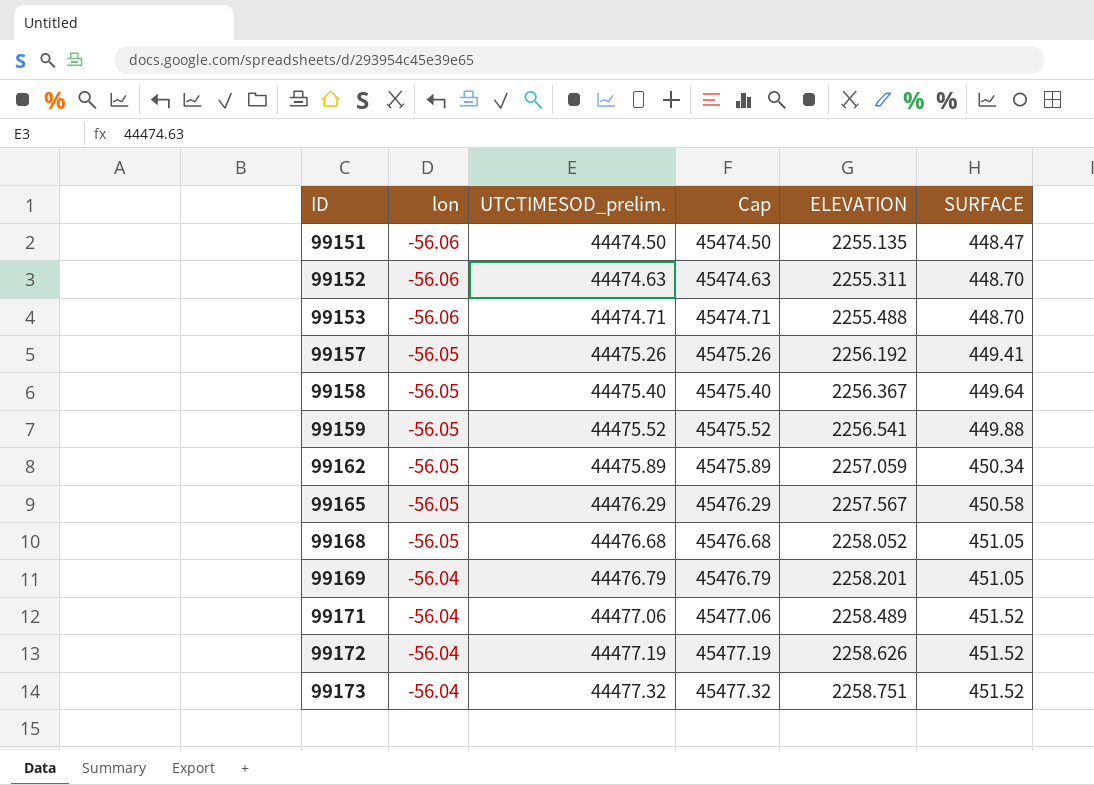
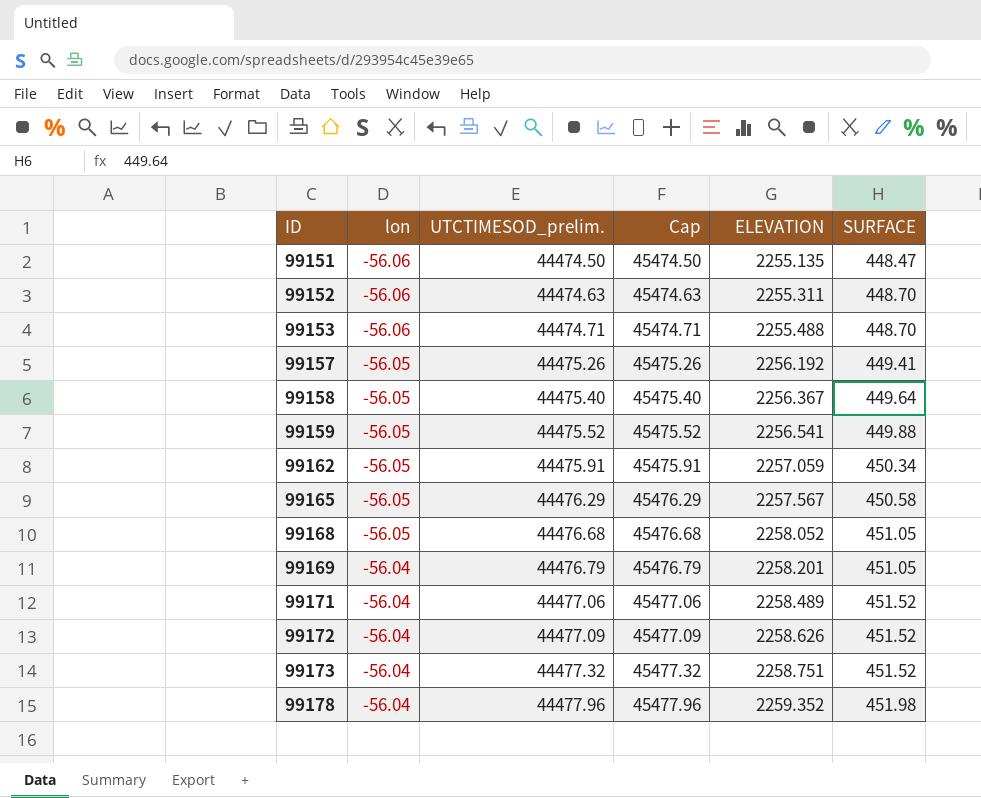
99162 | UTCTIMESOD_prelim.: 44475.89 -> 44475.91
99162 | Cap: 45475.89 -> 45475.91
99172 | UTCTIMESOD_prelim.: 44477.19 -> 44477.09
99172 | Cap: 45477.19 -> 45477.09
row 99178: none -> -56.04 | 44477.96 | 45477.96 | 2259.352 | 451.98

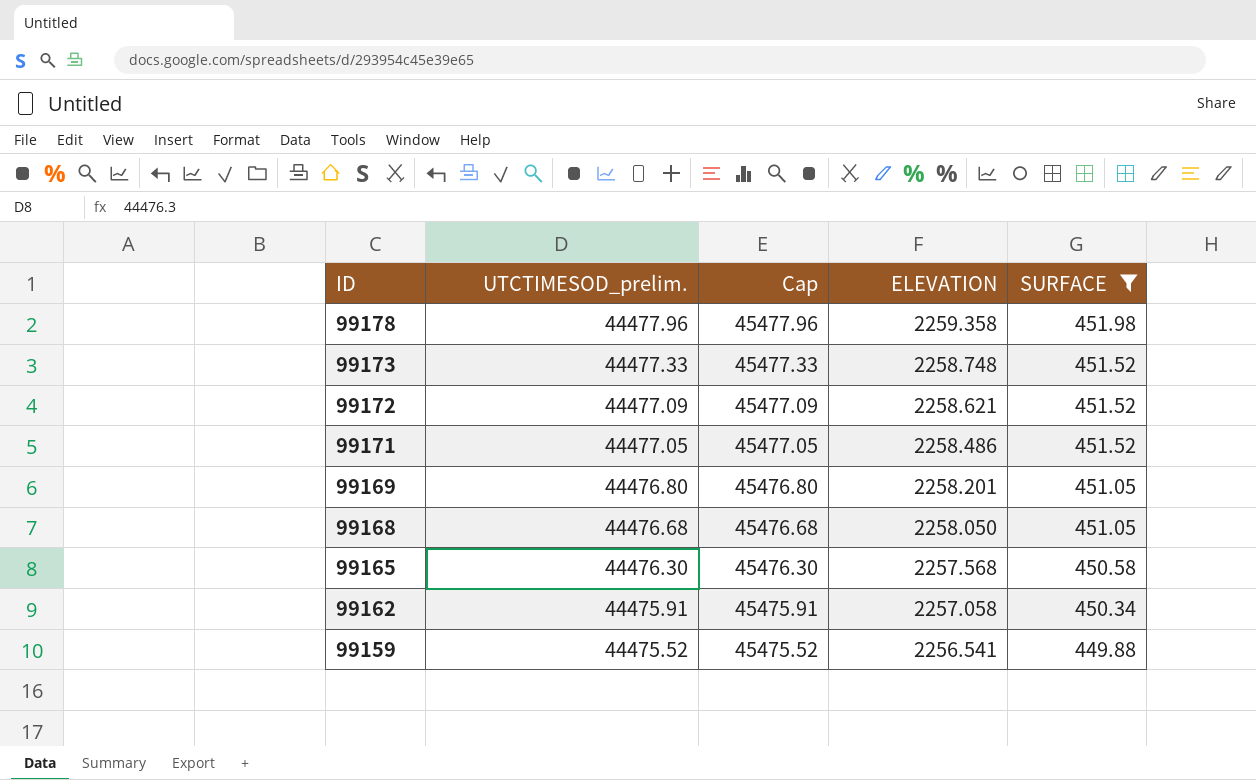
filter: none -> SURFACE >= 449.88
row order: ID ascending -> ID descending
column lon | position: 2 -> none
99178 | ELEVATION: 2259.352 -> 2259.358
99173 | UTCTIMESOD_prelim.: 44477.32 -> 44477.33
99173 | Cap: 45477.32 -> 45477.33
99173 | ELEVATION: 2258.751 -> 2258.748
99172 | ELEVATION: 2258.626 -> 2258.621
99171 | UTCTIMESOD_prelim.: 44477.06 -> 44477.05
99171 | Cap: 45477.06 -> 45477.05
99171 | ELEVATION: 2258.489 -> 2258.486
99169 | UTCTIMESOD_prelim.: 44476.79 -> 44476.80
99169 | Cap: 45476.79 -> 45476.80
99168 | ELEVATION: 2258.052 -> 2258.050
99165 | UTCTIMESOD_prelim.: 44476.29 -> 44476.30
99165 | Cap: 45476.29 -> 45476.30
99165 | ELEVATION: 2257.567 -> 2257.568
99162 | ELEVATION: 2257.059 -> 2257.058

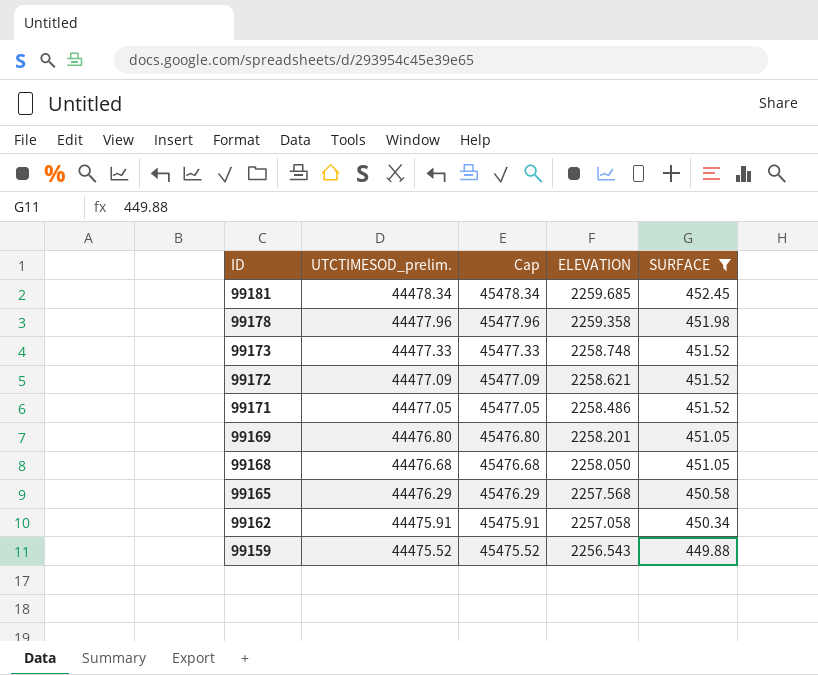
row 99181: none -> 44478.34 | 45478.34 | 2259.685 | 452.45
99165 | UTCTIMESOD_prelim.: 44476.30 -> 44476.29
99165 | Cap: 45476.30 -> 45476.29
99159 | ELEVATION: 2256.541 -> 2256.543

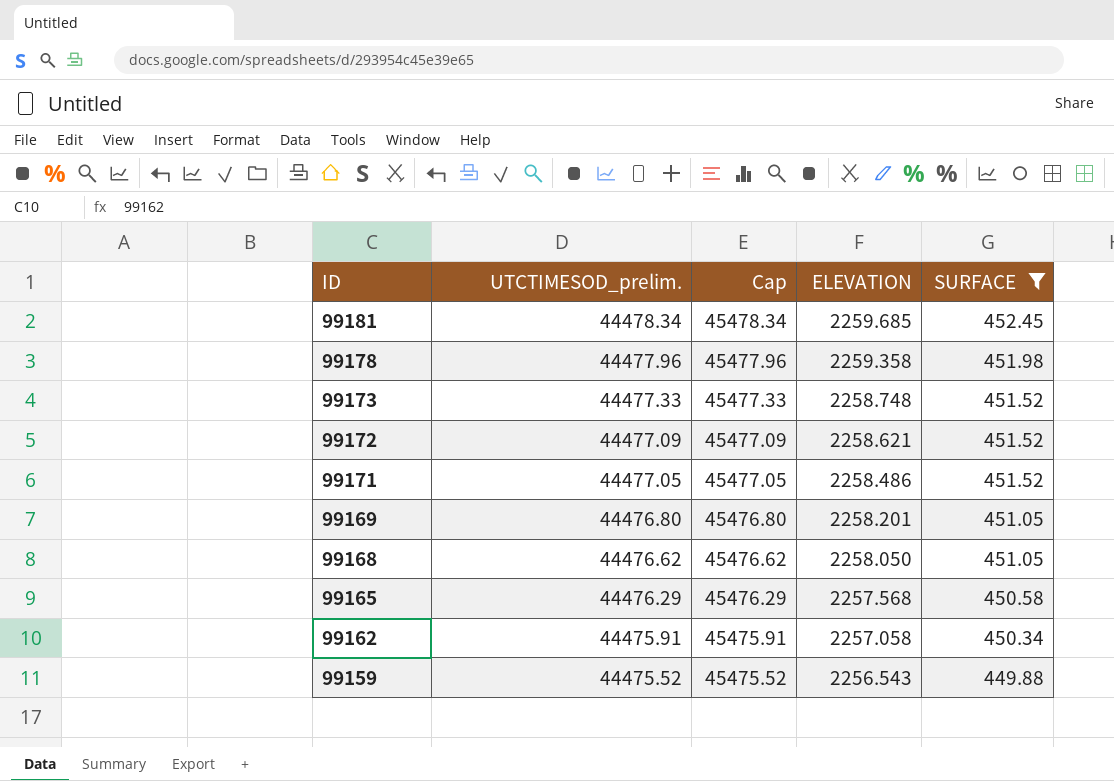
99168 | UTCTIMESOD_prelim.: 44476.68 -> 44476.62
99168 | Cap: 45476.68 -> 45476.62

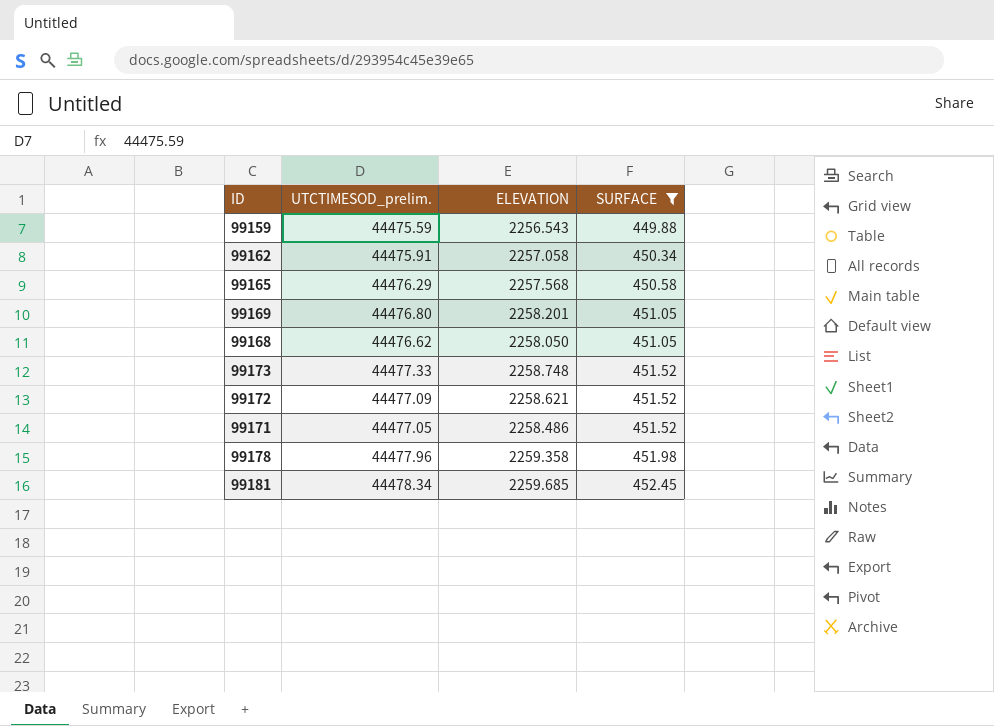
row order: ID descending -> SURFACE ascending
column Cap | formula: [UTCTIMESOD_prelim.] + 1000 -> none
99159 | UTCTIMESOD_prelim.: 44475.52 -> 44475.59

